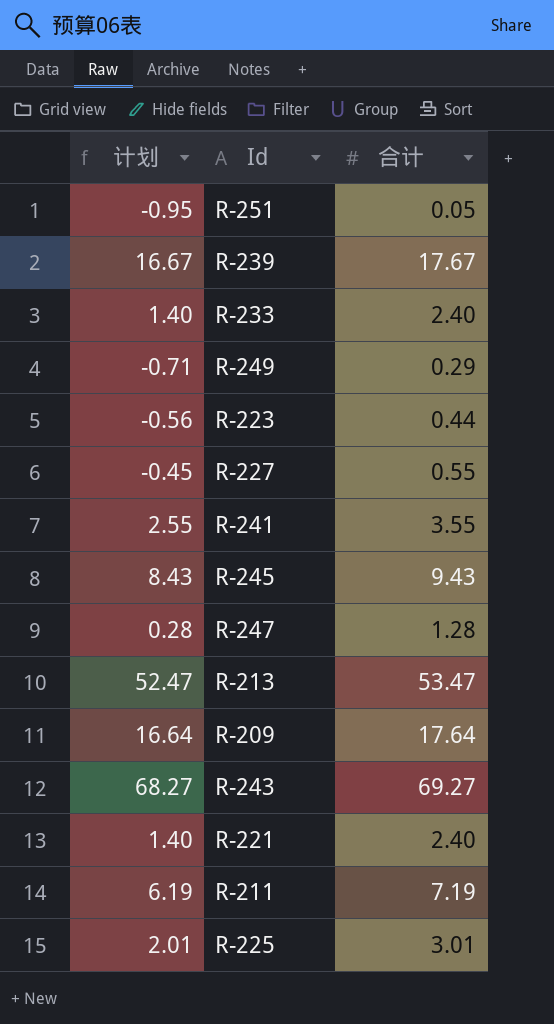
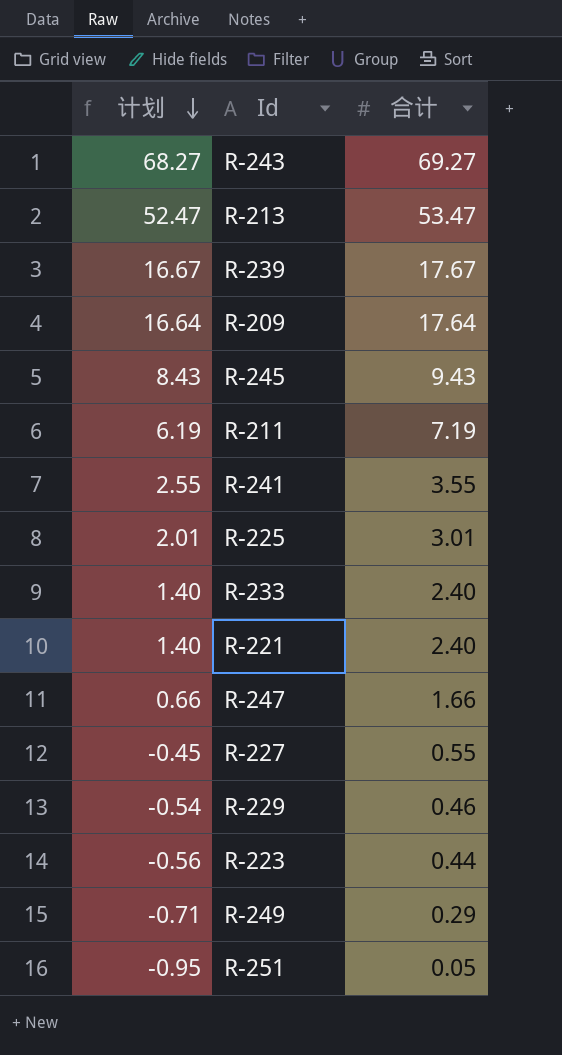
row order: none -> 计划 descending
R-247 | 计划: 0.28 -> 0.66
R-247 | 合计: 1.28 -> 1.66
row R-229: none -> -0.54 | 0.46

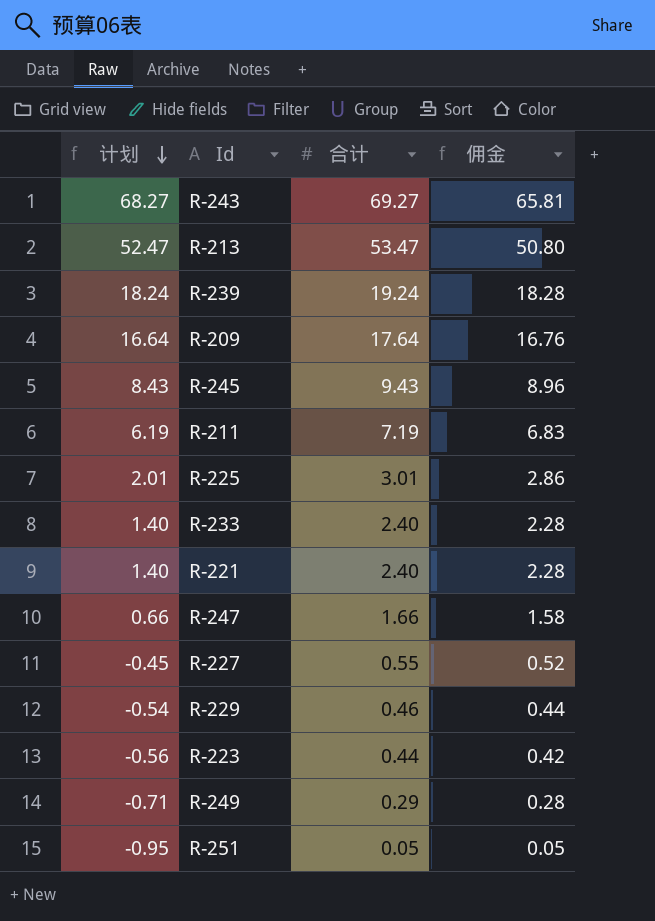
column 佣金 | formula: none -> [合计] * 0.95
row R-241: 2.55 | 3.55 -> none
R-239 | 计划: 16.67 -> 18.24
R-239 | 合计: 17.67 -> 19.24

